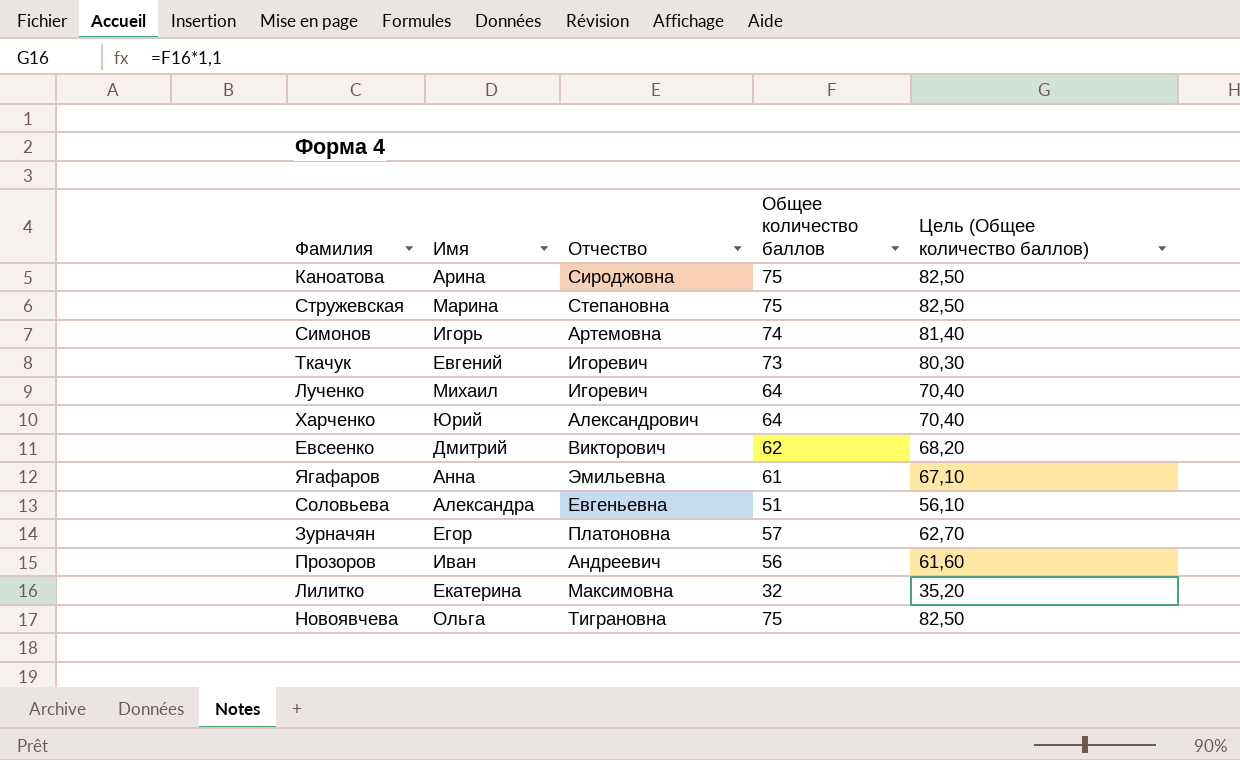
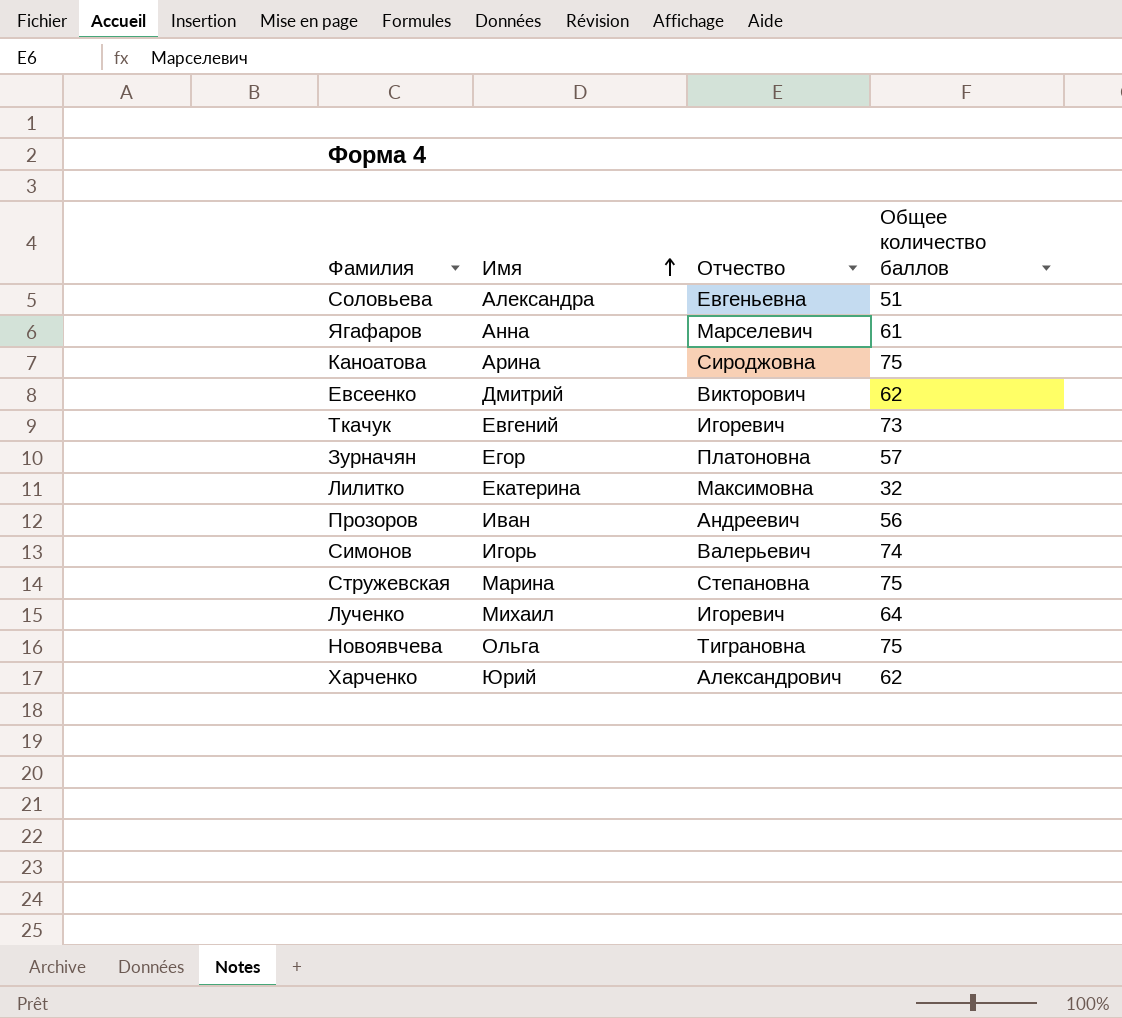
row order: none -> Имя ascending
column Цель (Общее количество баллов) | formula: [Общее количество баллов] * 1,1 -> none
Ягафаров | Отчество: Эмильевна -> Марселевич
Симонов | Отчество: Артемовна -> Валерьевич
Харченко | Общее количество баллов: 64 -> 62

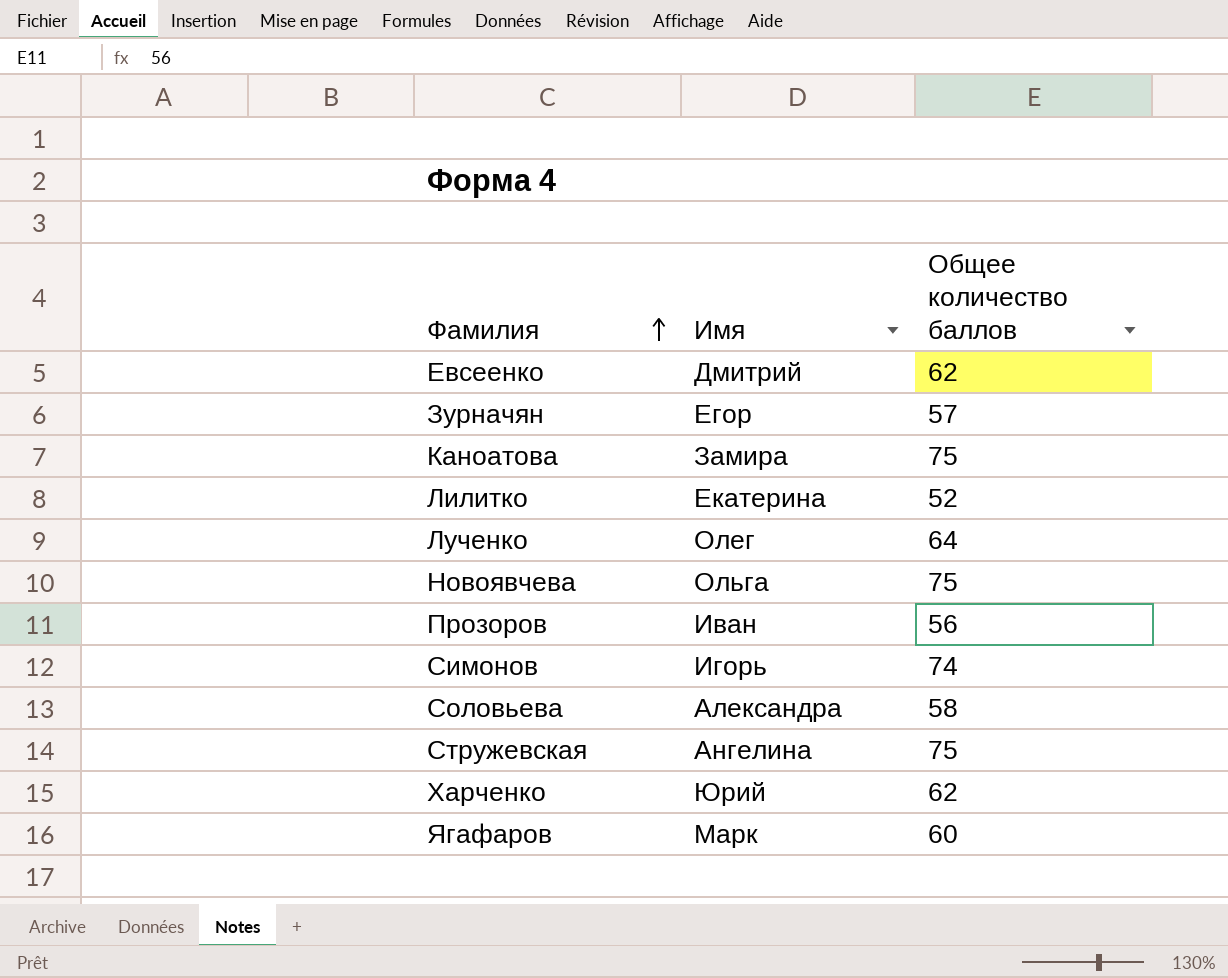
row order: Имя ascending -> Фамилия ascending
column Отчество | position: 3 -> none
row Ткачук: Евгений | Игоревич | 73 -> none
Каноатова | Имя: Арина -> Замира
Лилитко | Общее количество баллов: 32 -> 52
Лученко | Имя: Михаил -> Олег
Соловьева | Общее количество баллов: 51 -> 58
Стружевская | Имя: Марина -> Ангелина
Ягафаров | Имя: Анна -> Марк
Ягафаров | Общее количество баллов: 61 -> 60

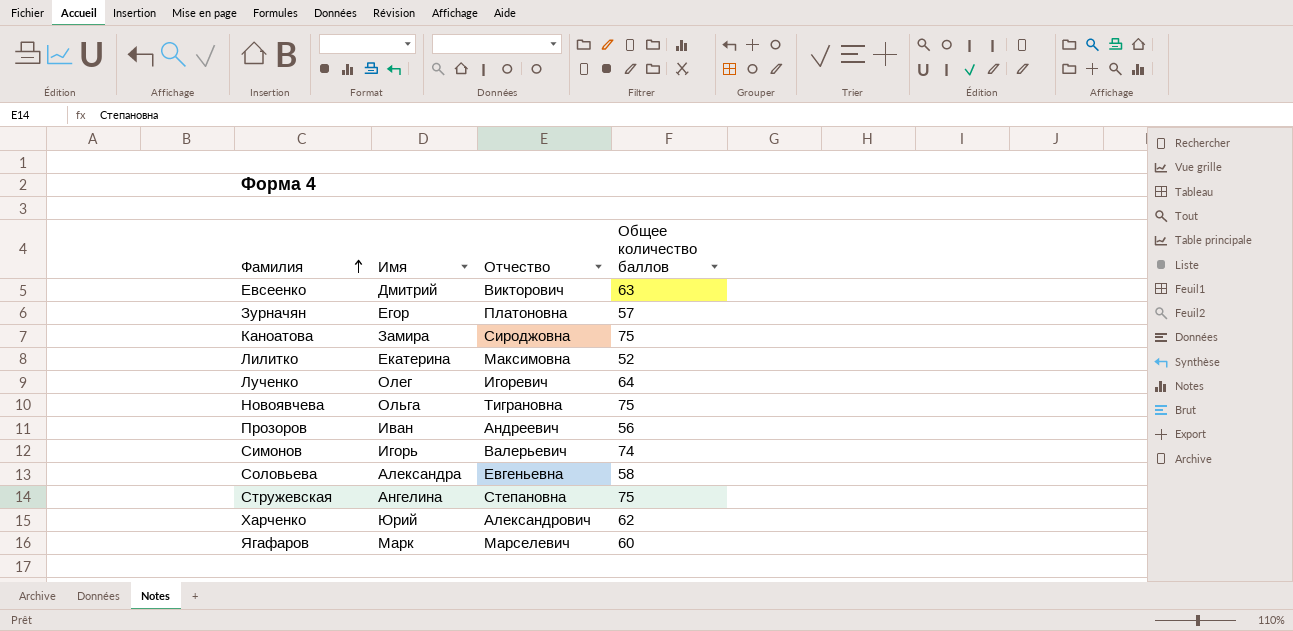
column Отчество | position: none -> 3
Евсеенко | Общее количество баллов: 62 -> 63

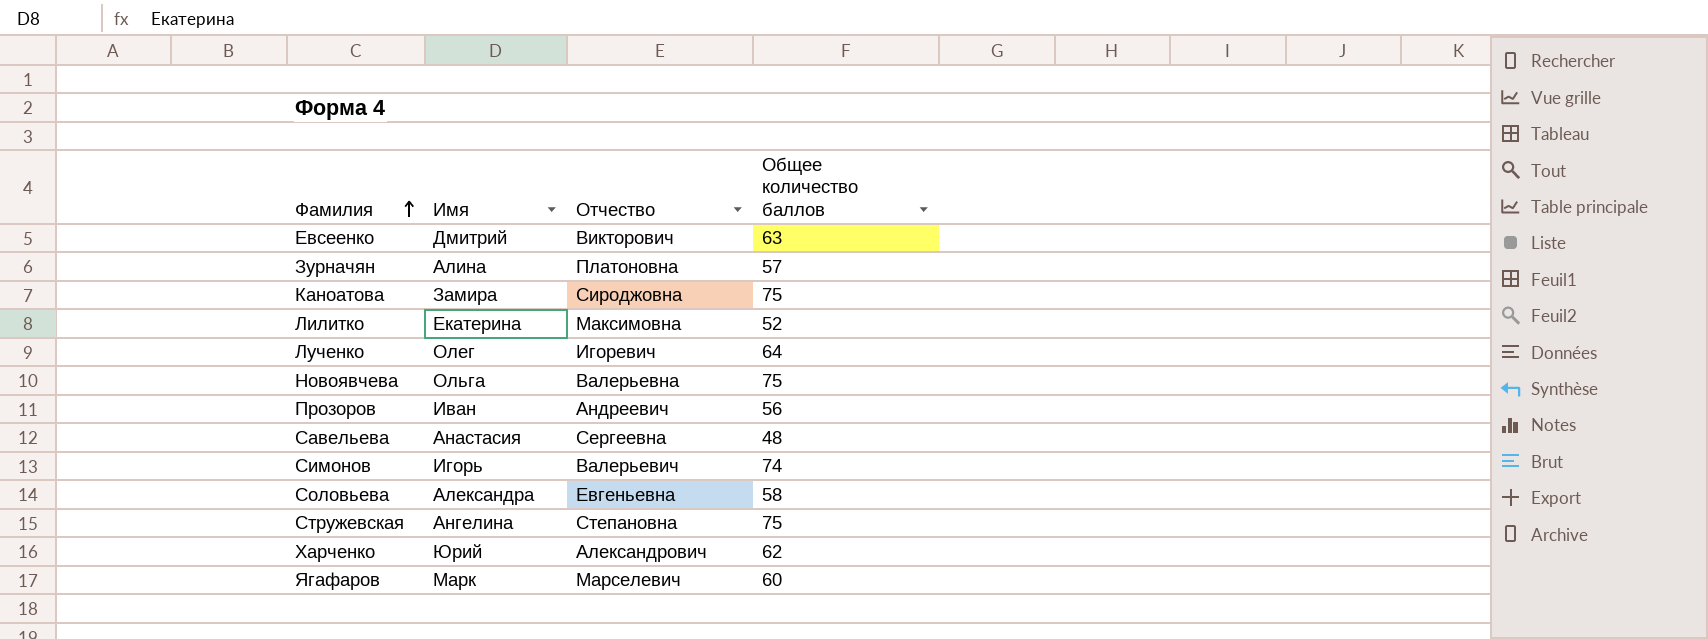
Зурначян | Имя: Егор -> Алина
Новоявчева | Отчество: Тиграновна -> Валерьевна
row Савельева: none -> Анастасия | Сергеевна | 48

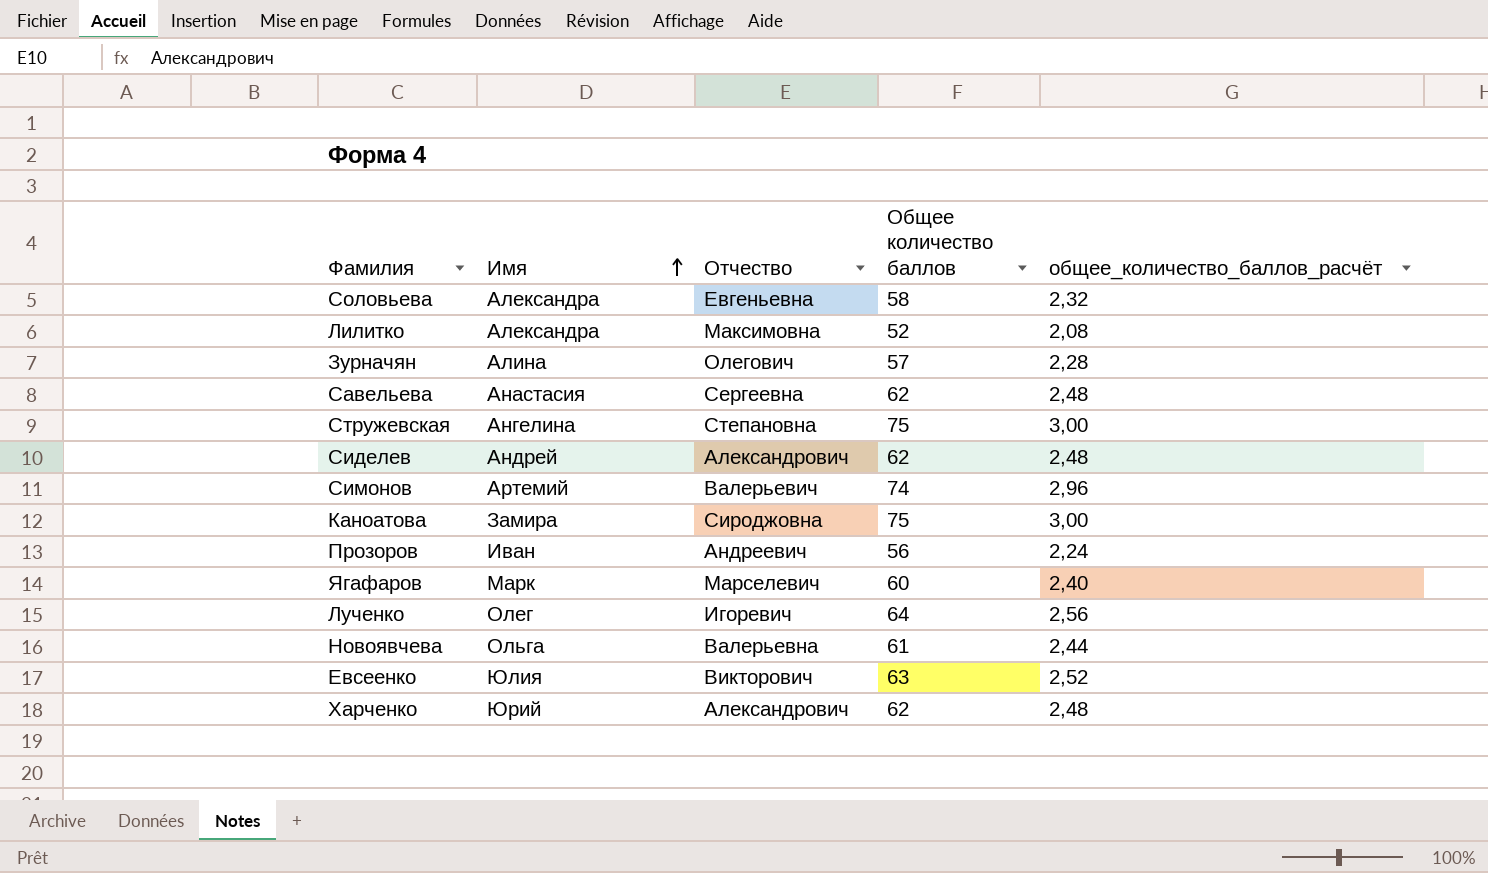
row order: Фамилия ascending -> Имя ascending
column общее_количество_баллов_расчёт | formula: none -> [Общее количество баллов] * 0,04
Лилитко | Имя: Екатерина -> Александра
Зурначян | Отчество: Платоновна -> Олегович
Савельева | Общее количество баллов: 48 -> 62
row Сиделев: none -> Андрей | Александрович | 62 | 2,48
Симонов | Имя: Игорь -> Артемий
Новоявчева | Общее количество баллов: 75 -> 61
Евсеенко | Имя: Дмитрий -> Юлия

